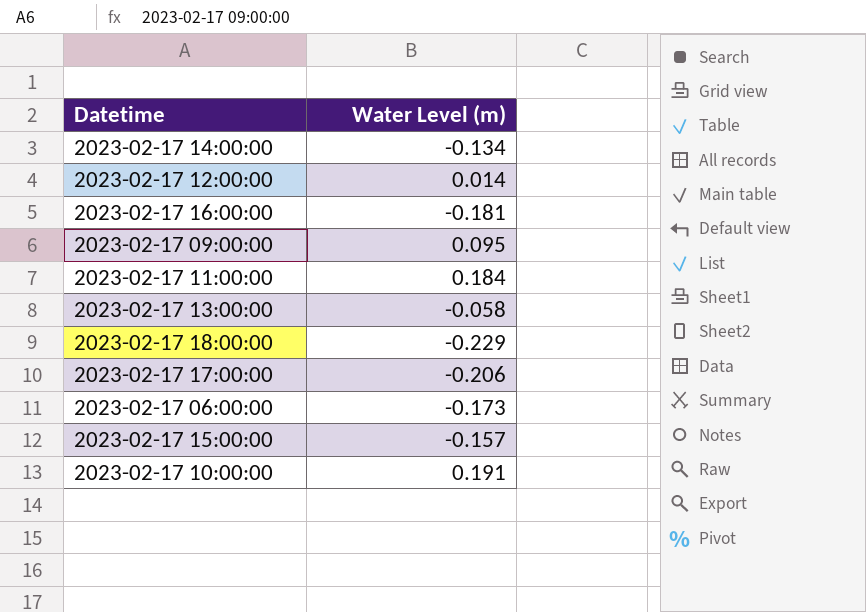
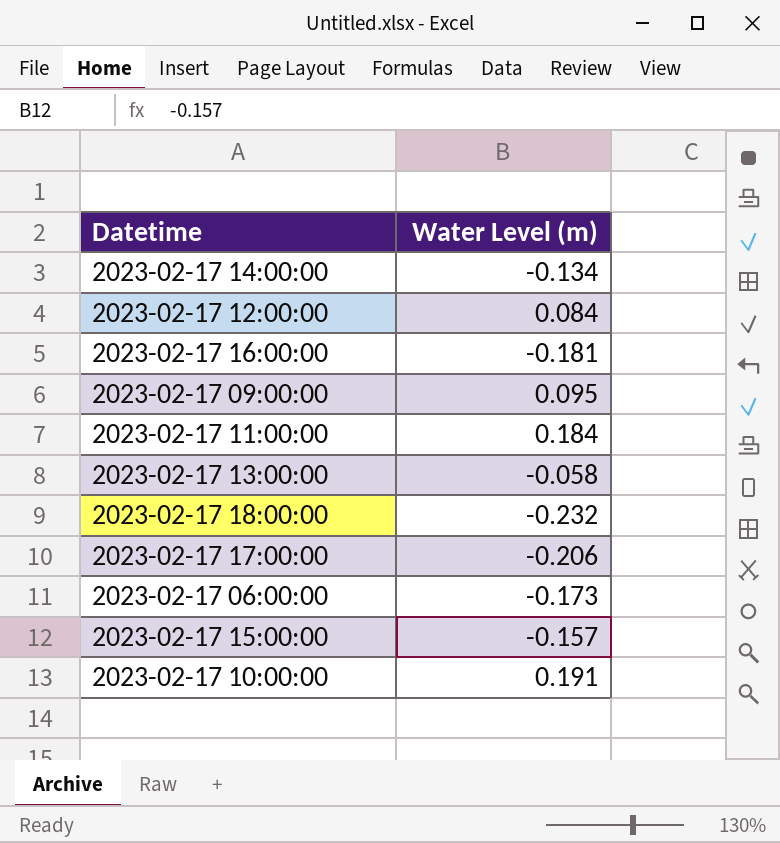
2023-02-17 12:00:00 | Water Level (m): 0.014 -> 0.084
2023-02-17 18:00:00 | Water Level (m): -0.229 -> -0.232

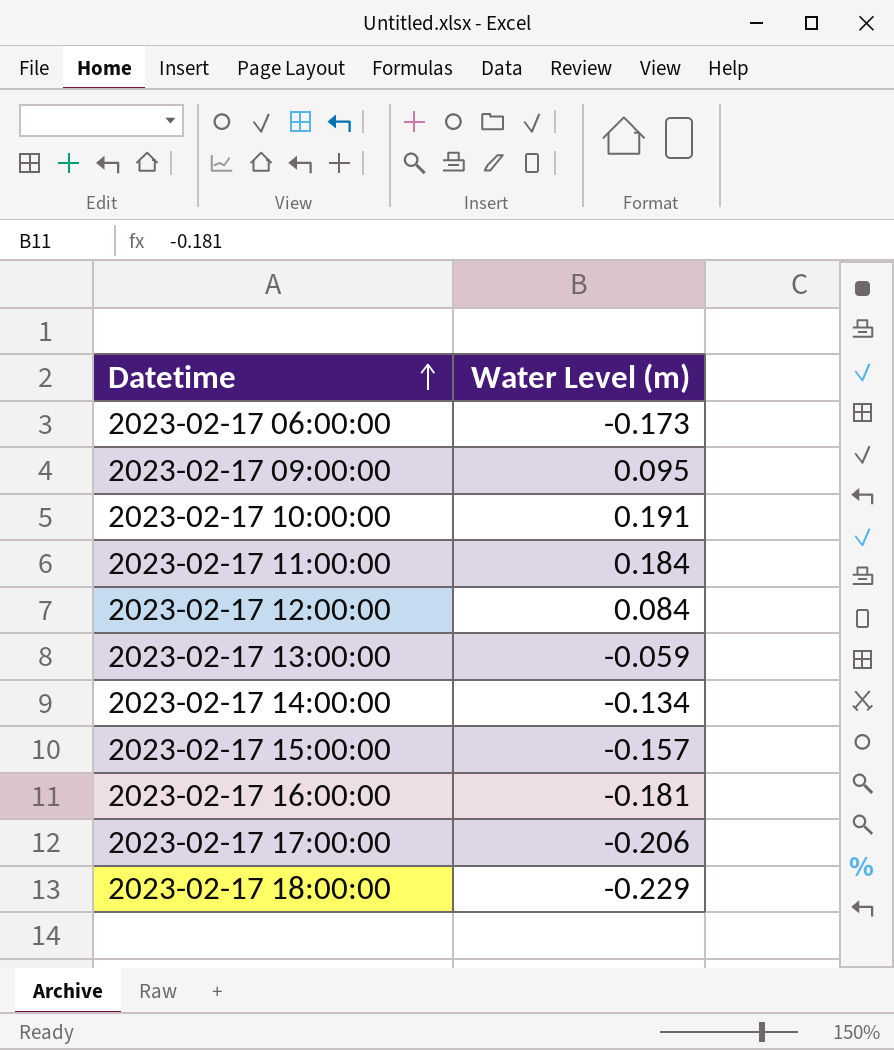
row order: none -> Datetime ascending
2023-02-17 13:00:00 | Water Level (m): -0.058 -> -0.059
2023-02-17 18:00:00 | Water Level (m): -0.232 -> -0.229

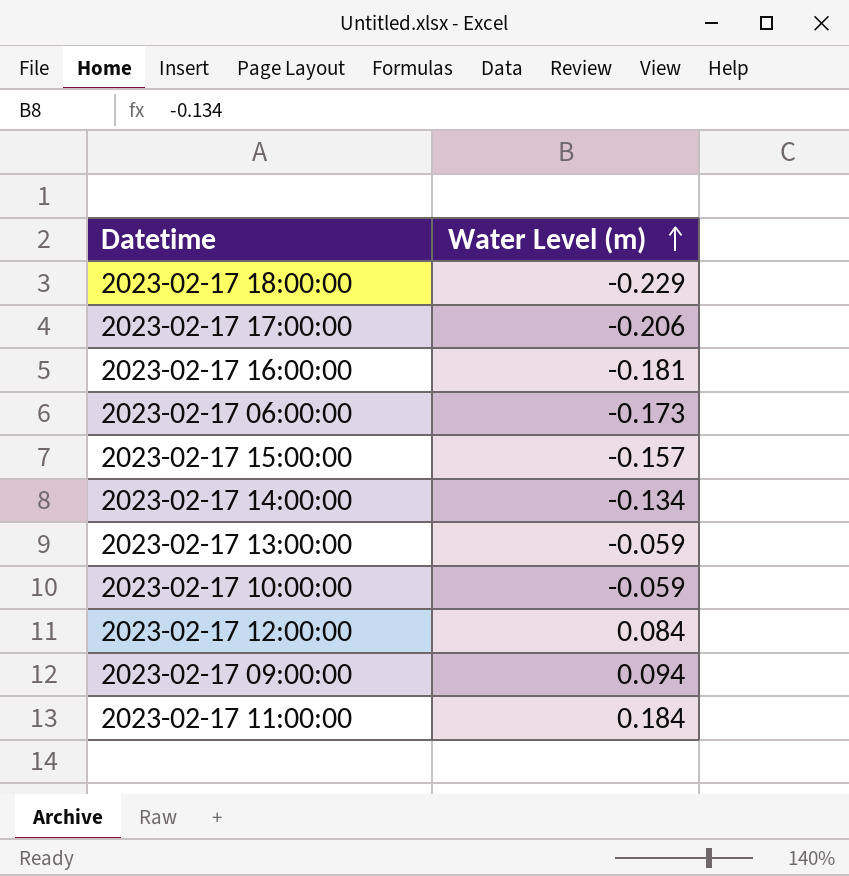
row order: Datetime ascending -> Water Level (m) ascending
2023-02-17 10:00:00 | Water Level (m): 0.191 -> -0.059
2023-02-17 09:00:00 | Water Level (m): 0.095 -> 0.094

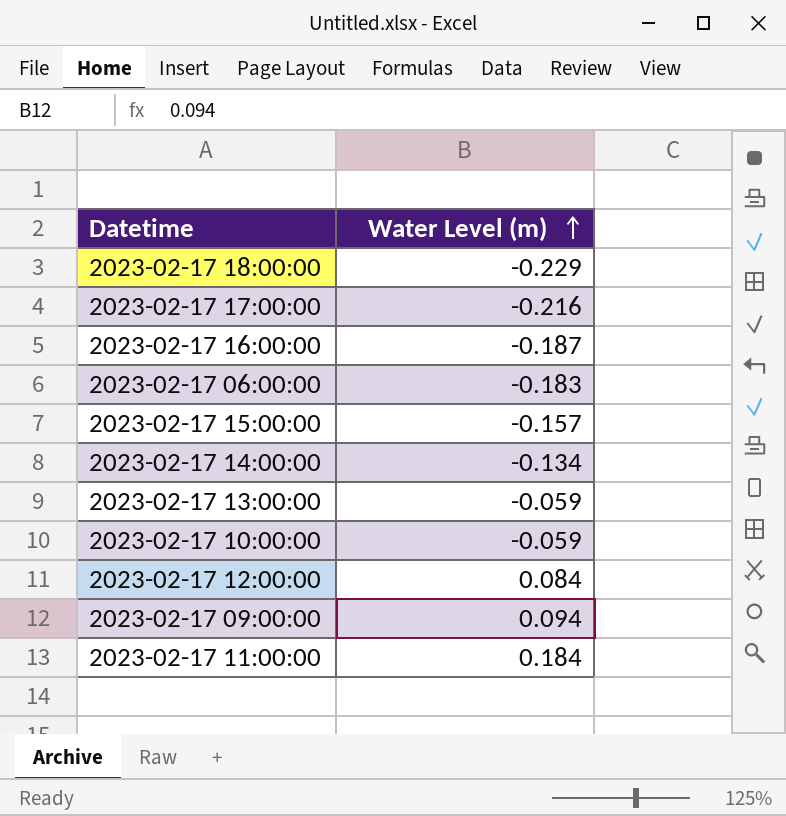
2023-02-17 17:00:00 | Water Level (m): -0.206 -> -0.216
2023-02-17 16:00:00 | Water Level (m): -0.181 -> -0.187
2023-02-17 06:00:00 | Water Level (m): -0.173 -> -0.183

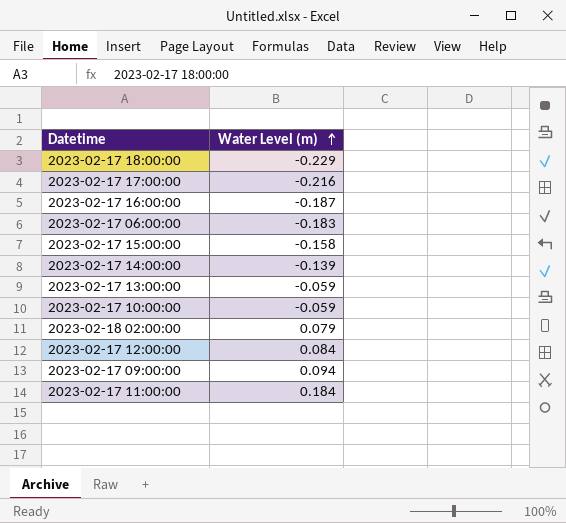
2023-02-17 15:00:00 | Water Level (m): -0.157 -> -0.158
2023-02-17 14:00:00 | Water Level (m): -0.134 -> -0.139
row 2023-02-18 02:00:00: none -> 0.079

